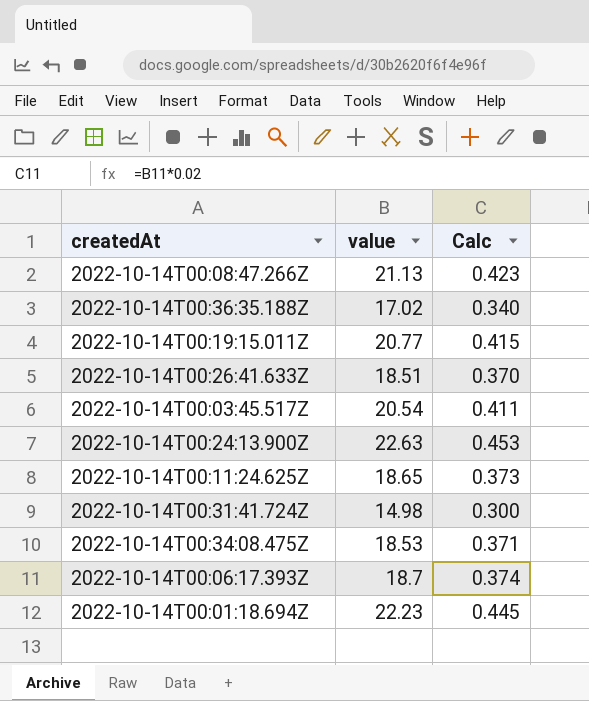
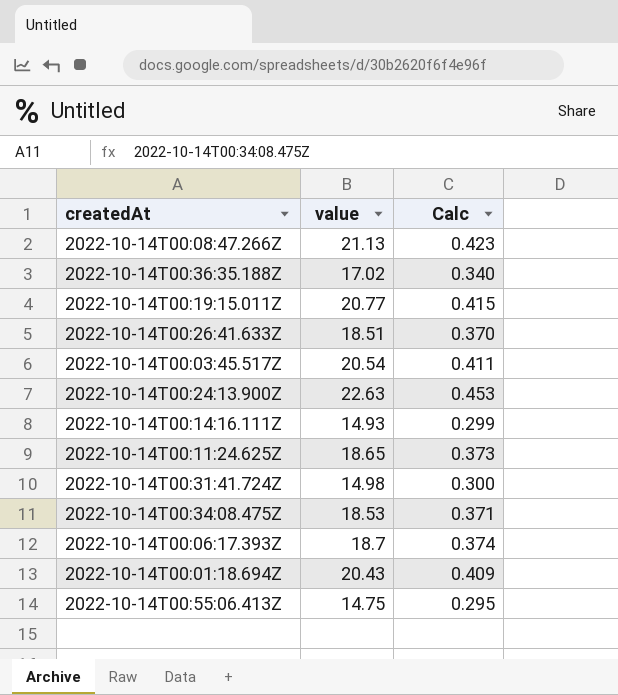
row 2022-10-14T00:14:16.111Z: none -> 14.93 | 0.299
2022-10-14T00:01:18.694Z | value: 22.23 -> 20.43
2022-10-14T00:01:18.694Z | Calc: 0.445 -> 0.409
row 2022-10-14T00:55:06.413Z: none -> 14.75 | 0.295

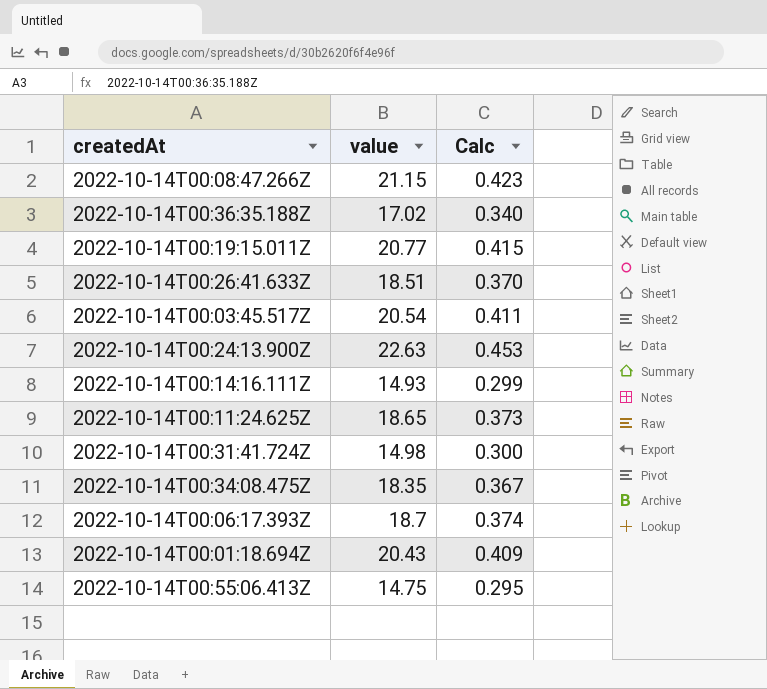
2022-10-14T00:08:47.266Z | value: 21.13 -> 21.15
2022-10-14T00:34:08.475Z | value: 18.53 -> 18.35
2022-10-14T00:34:08.475Z | Calc: 0.371 -> 0.367

